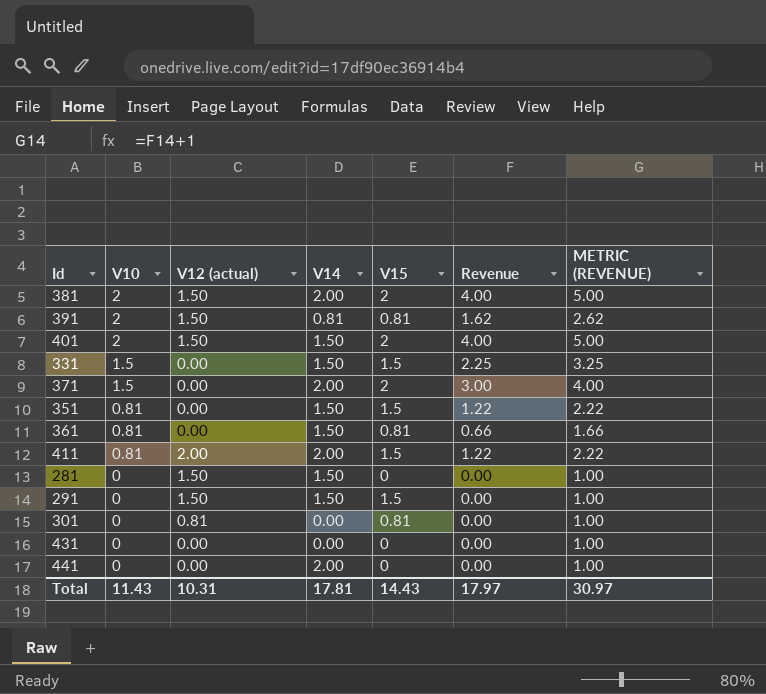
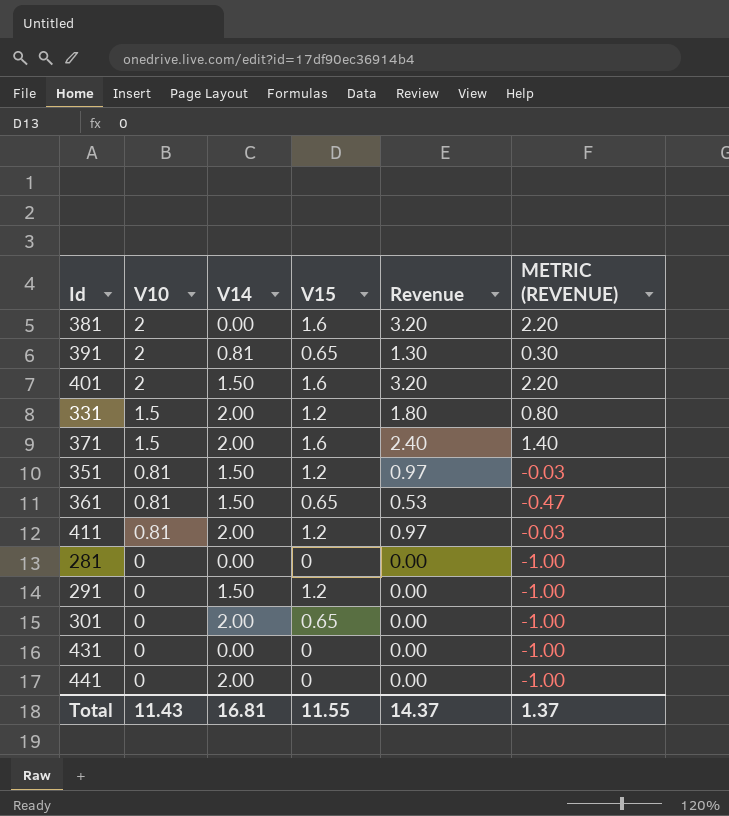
column V12 (actual) | position: 3 -> none
column METRIC (REVENUE) | formula: [Revenue] + 1 -> [Revenue] - 1
381 | V14: 2.00 -> 0.00
381 | V15: 2 -> 1.6
381 | Revenue: 4.00 -> 3.20
391 | V15: 0.81 -> 0.65
391 | Revenue: 1.62 -> 1.30
401 | V15: 2 -> 1.6
401 | Revenue: 4.00 -> 3.20
331 | V14: 1.50 -> 2.00
331 | V15: 1.5 -> 1.2
331 | Revenue: 2.25 -> 1.80
371 | V15: 2 -> 1.6
371 | Revenue: 3.00 -> 2.40
351 | V15: 1.5 -> 1.2
351 | Revenue: 1.22 -> 0.97
361 | V15: 0.81 -> 0.65
361 | Revenue: 0.66 -> 0.53
411 | V15: 1.5 -> 1.2
411 | Revenue: 1.22 -> 0.97
281 | V14: 1.50 -> 0.00
291 | V15: 1.5 -> 1.2
301 | V14: 0.00 -> 2.00
301 | V15: 0.81 -> 0.65
Total | V14: 17.81 -> 16.81
Total | V15: 14.43 -> 11.55
Total | Revenue: 17.97 -> 14.37
Total | METRIC (REVENUE): 30.97 -> 1.37

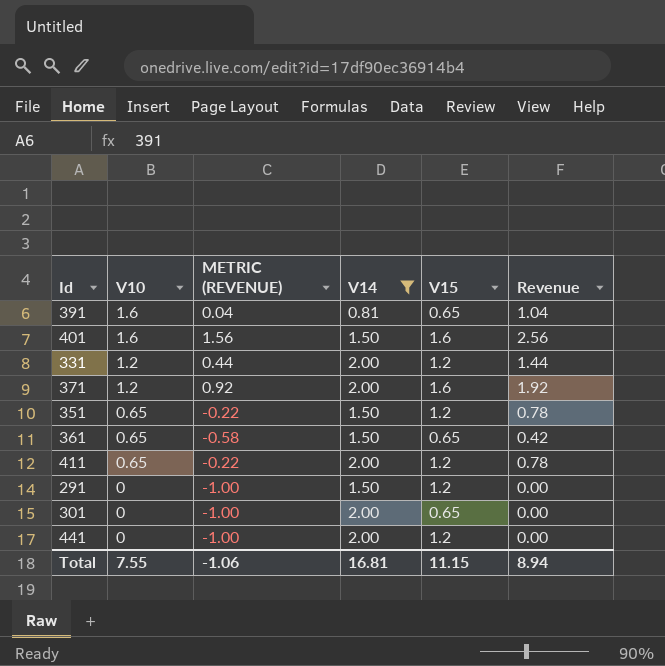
filter: none -> V14 != 0.00
column METRIC (REVENUE) | position: 6 -> 3
391 | V10: 2 -> 1.6
391 | METRIC (REVENUE): 0.30 -> 0.04
391 | Revenue: 1.30 -> 1.04
401 | V10: 2 -> 1.6
401 | METRIC (REVENUE): 2.20 -> 1.56
401 | Revenue: 3.20 -> 2.56
331 | V10: 1.5 -> 1.2
331 | METRIC (REVENUE): 0.80 -> 0.44
331 | Revenue: 1.80 -> 1.44
371 | V10: 1.5 -> 1.2
371 | METRIC (REVENUE): 1.40 -> 0.92
371 | Revenue: 2.40 -> 1.92
351 | V10: 0.81 -> 0.65
351 | METRIC (REVENUE): -0.03 -> -0.22
351 | Revenue: 0.97 -> 0.78
361 | V10: 0.81 -> 0.65
361 | METRIC (REVENUE): -0.47 -> -0.58
361 | Revenue: 0.53 -> 0.42
411 | V10: 0.81 -> 0.65
411 | METRIC (REVENUE): -0.03 -> -0.22
411 | Revenue: 0.97 -> 0.78
441 | V15: 0 -> 1.2
Total | V10: 11.43 -> 7.55
Total | METRIC (REVENUE): 1.37 -> -1.06
Total | V15: 11.55 -> 11.15
Total | Revenue: 14.37 -> 8.94

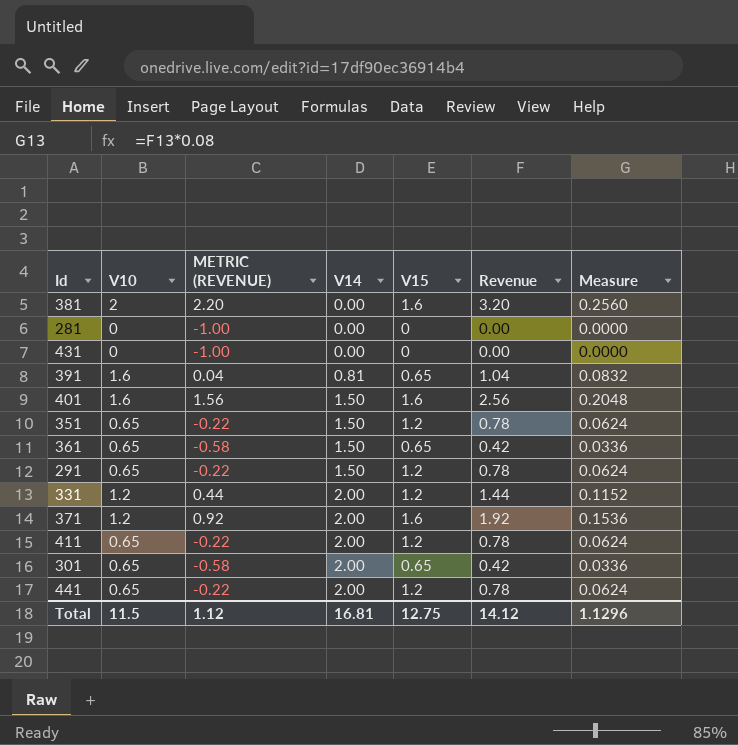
filter: V14 != 0.00 -> none
row order: V10 descending -> V14 ascending
column Measure | formula: none -> [Revenue] * 0.08
291 | V10: 0 -> 0.65
291 | METRIC (REVENUE): -1.00 -> -0.22
291 | Revenue: 0.00 -> 0.78
301 | V10: 0 -> 0.65
301 | METRIC (REVENUE): -1.00 -> -0.58
301 | Revenue: 0.00 -> 0.42
441 | V10: 0 -> 0.65
441 | METRIC (REVENUE): -1.00 -> -0.22
441 | Revenue: 0.00 -> 0.78
Total | V10: 7.55 -> 11.5
Total | METRIC (REVENUE): -1.06 -> 1.12
Total | V15: 11.15 -> 12.75
Total | Revenue: 8.94 -> 14.12

